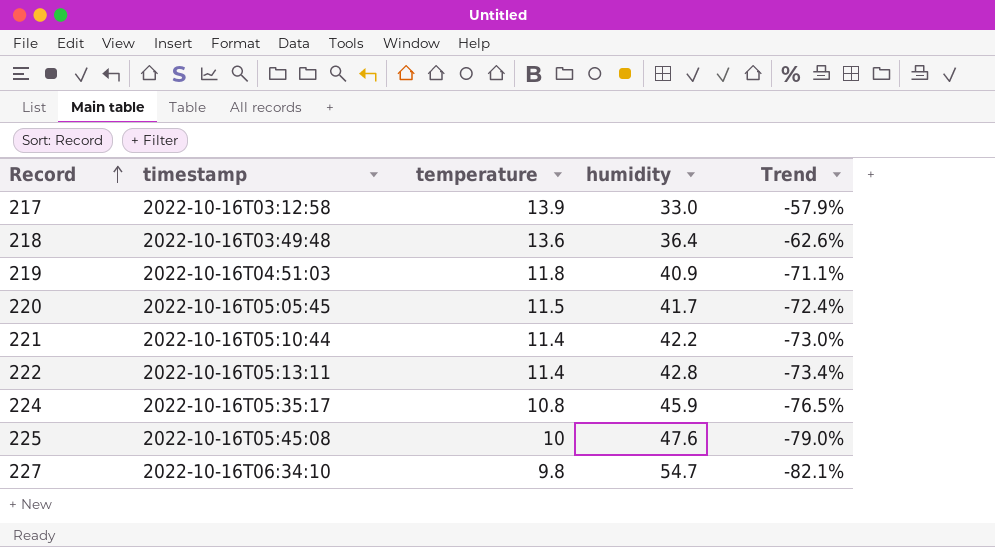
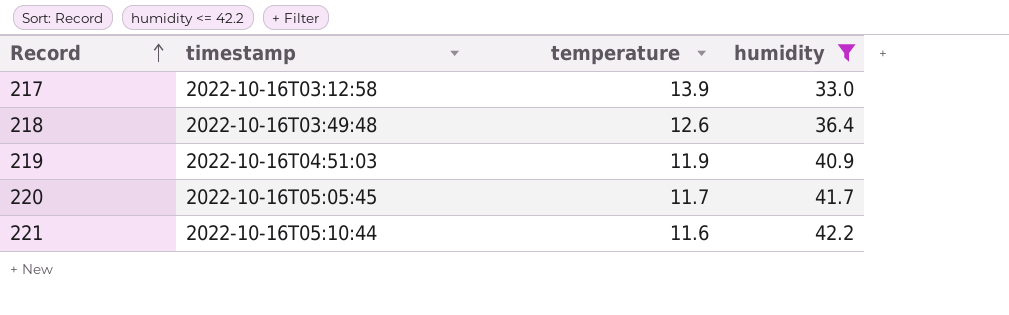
filter: none -> humidity <= 42.2
column Trend | formula: ([temperature] - [humidity]) / [humidity] -> none
218 | temperature: 13.6 -> 12.6
219 | temperature: 11.8 -> 11.9
220 | temperature: 11.5 -> 11.7
221 | temperature: 11.4 -> 11.6

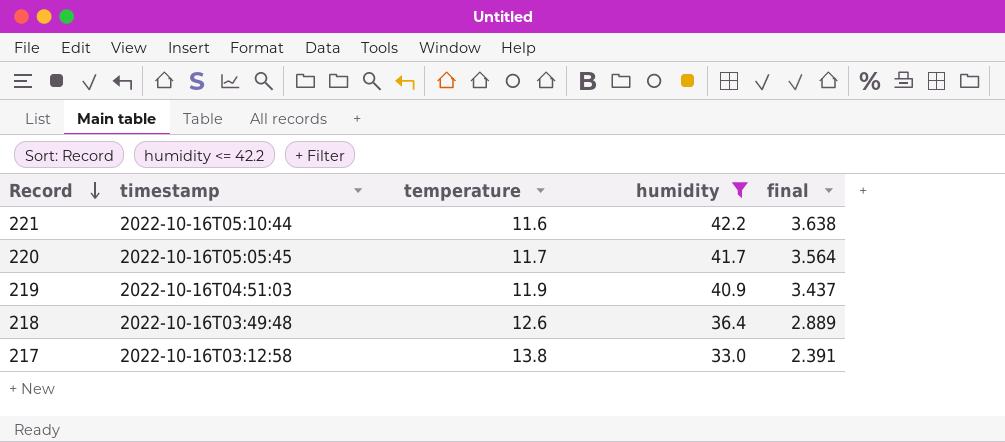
row order: Record ascending -> Record descending
column final | formula: none -> [humidity] / [temperature]
217 | temperature: 13.9 -> 13.8

